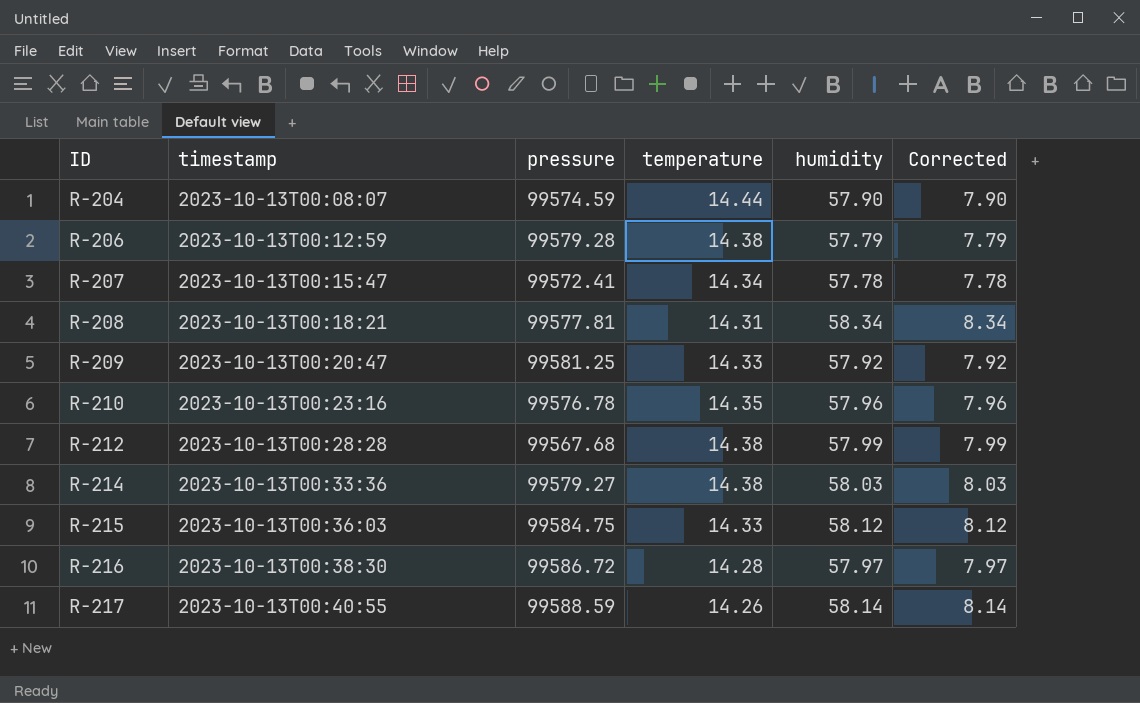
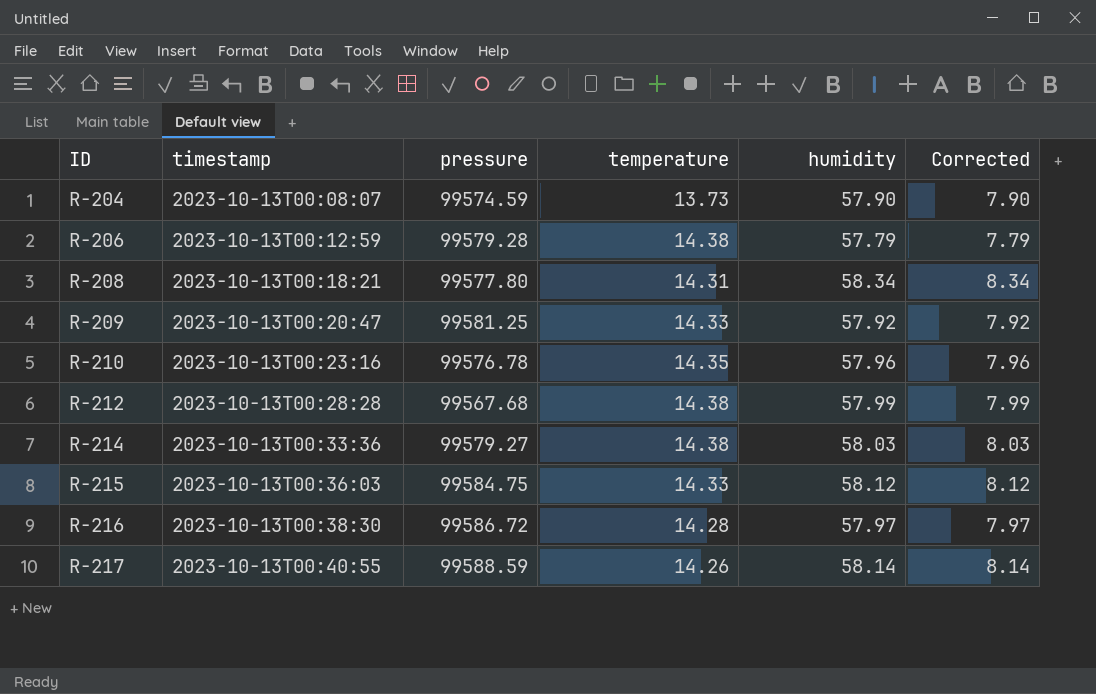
row R-207: 2023-10-13T00:15:47 | 99572.41 | 14.34 | 57.78 | 7.78 -> none
R-204 | temperature: 14.44 -> 13.73
R-208 | pressure: 99577.81 -> 99577.80

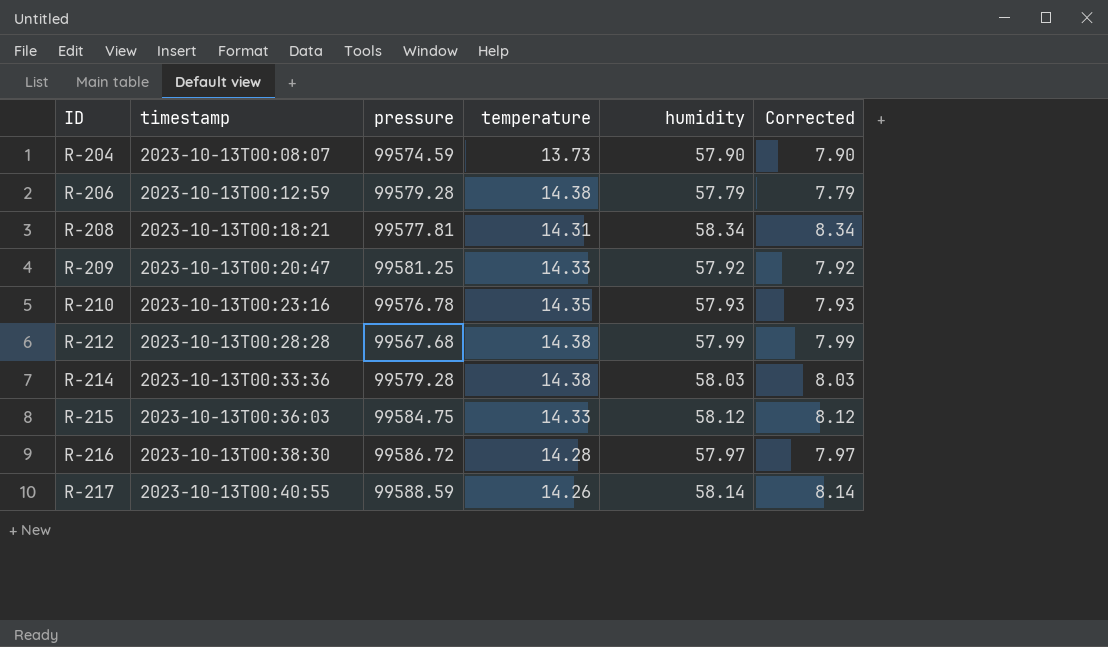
R-208 | pressure: 99577.80 -> 99577.81
R-210 | humidity: 57.96 -> 57.93
R-210 | Corrected: 7.96 -> 7.93
R-214 | pressure: 99579.27 -> 99579.28

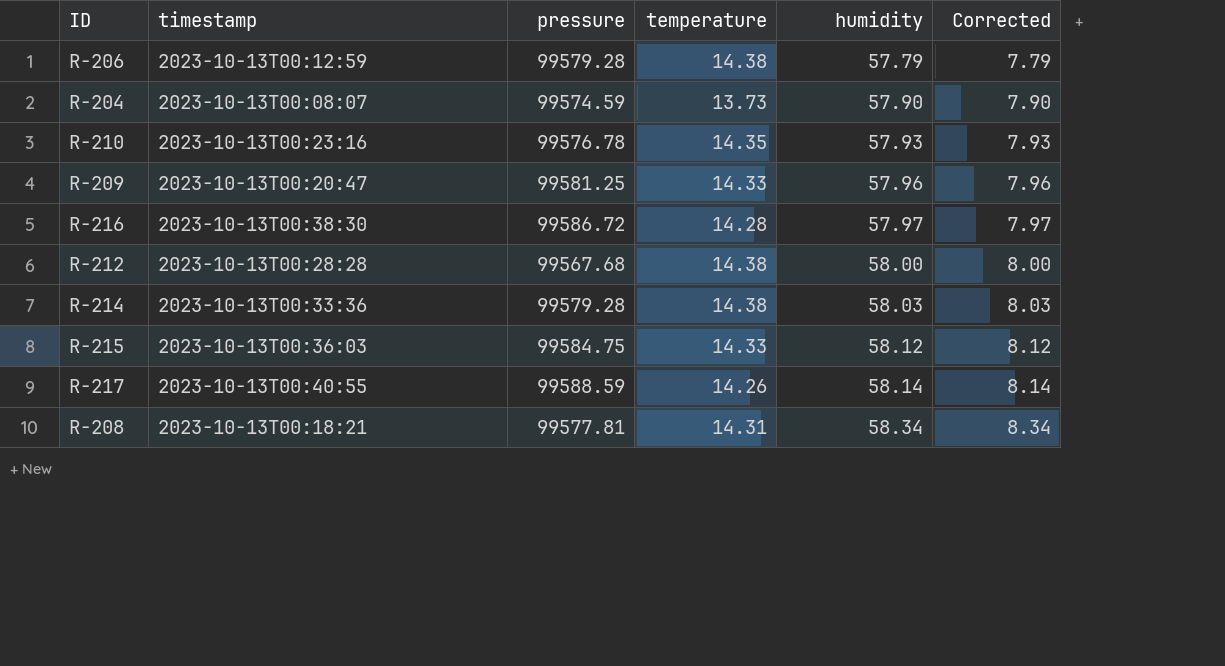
row order: ID ascending -> humidity ascending
R-209 | humidity: 57.92 -> 57.96
R-209 | Corrected: 7.92 -> 7.96
R-212 | humidity: 57.99 -> 58.00
R-212 | Corrected: 7.99 -> 8.00

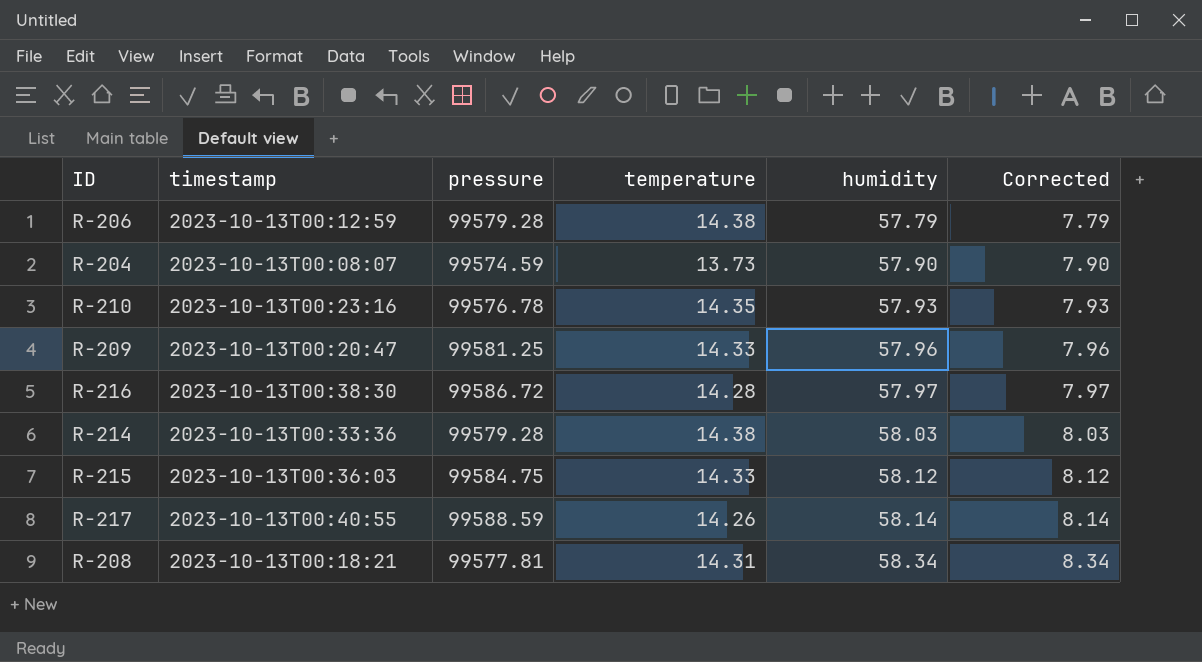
row R-212: 2023-10-13T00:28:28 | 99567.68 | 14.38 | 58.00 | 8.00 -> none

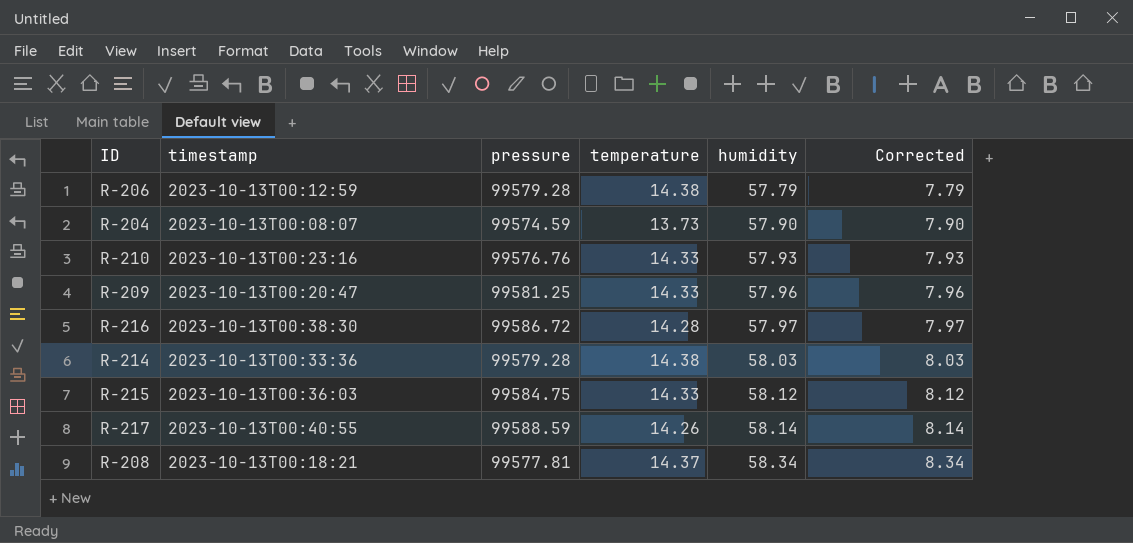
R-210 | pressure: 99576.78 -> 99576.76
R-210 | temperature: 14.35 -> 14.33
R-208 | temperature: 14.31 -> 14.37

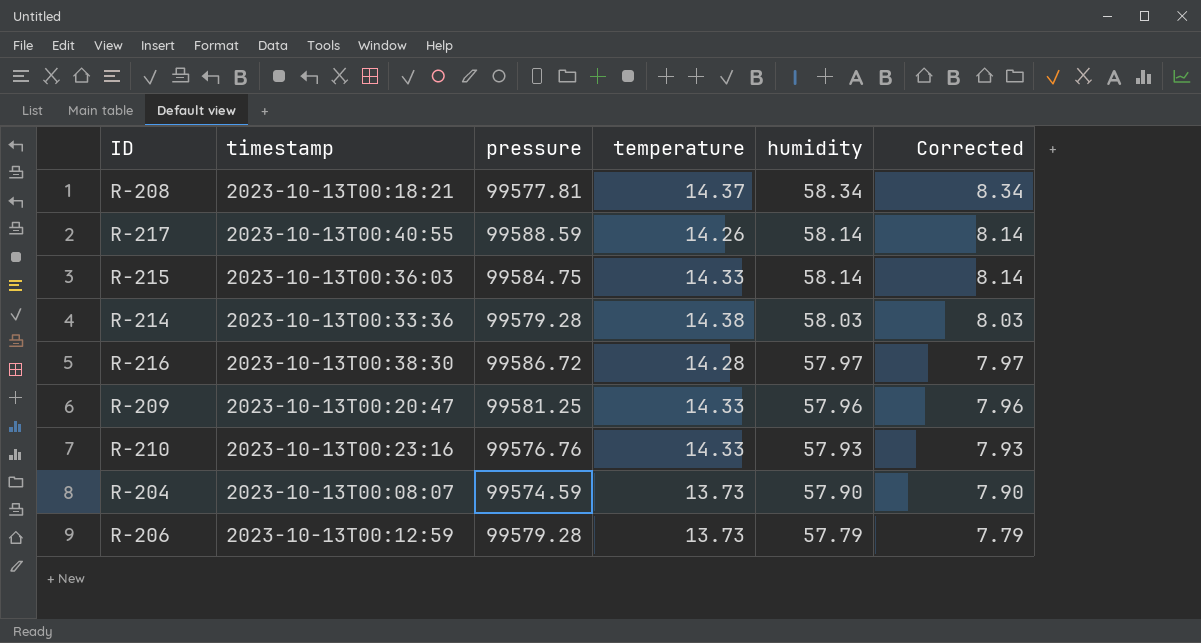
row order: humidity ascending -> humidity descending
R-215 | humidity: 58.12 -> 58.14
R-215 | Corrected: 8.12 -> 8.14
R-206 | temperature: 14.38 -> 13.73

